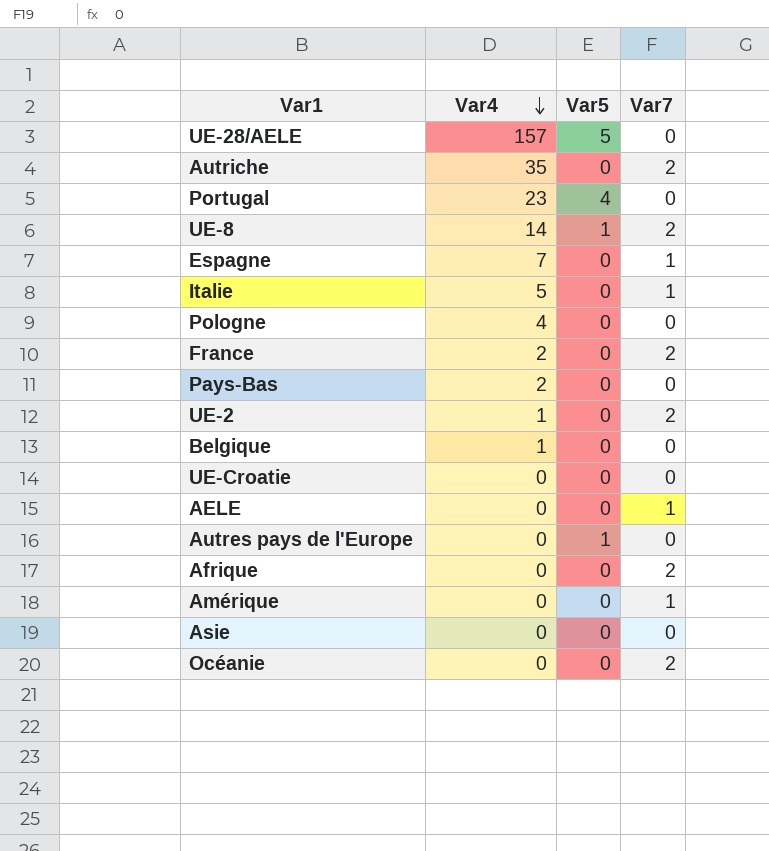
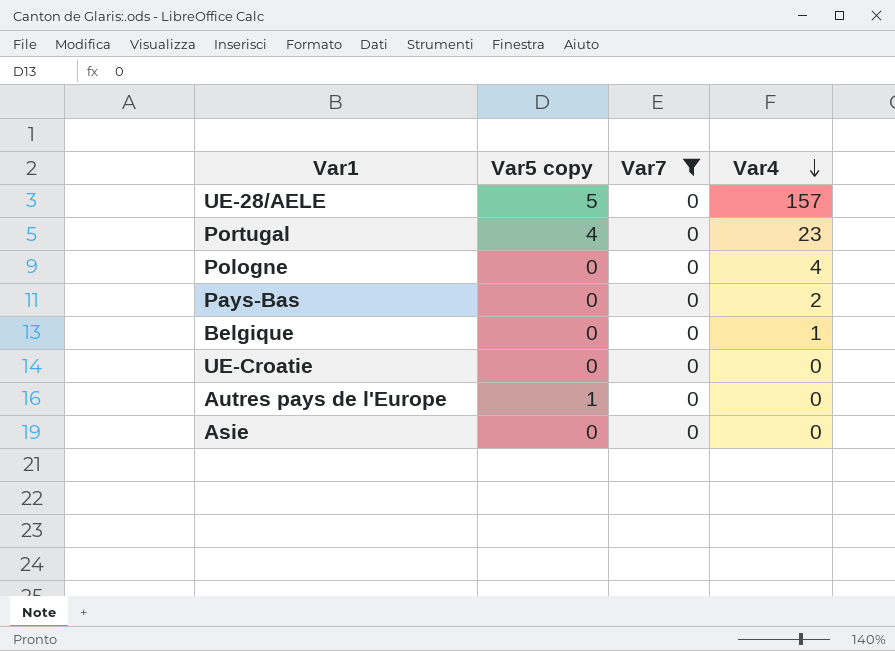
filter: none -> Var7 = 0
column name: Var5 -> Var5 copy
column Var4 | position: 2 -> 4

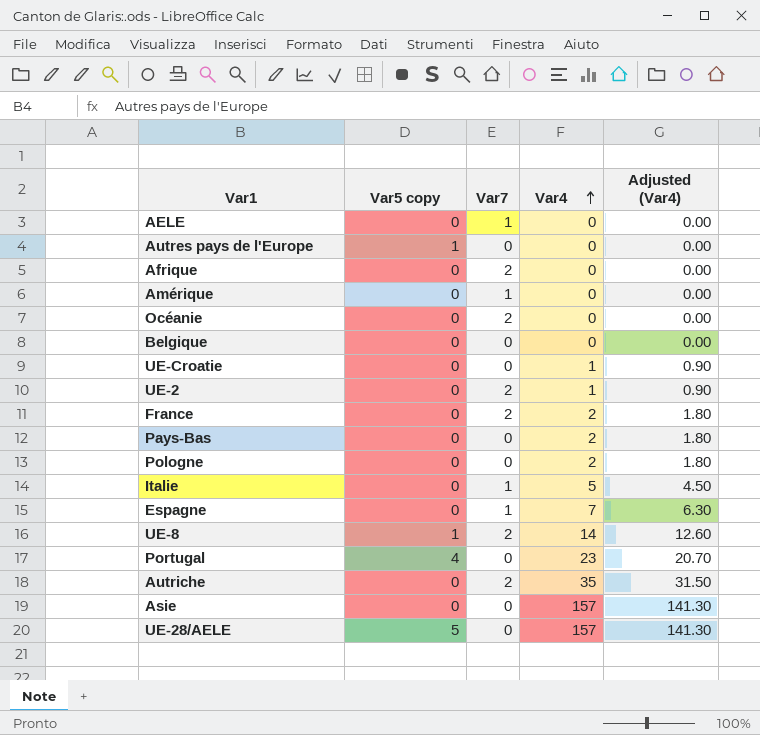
filter: Var7 = 0 -> none
row order: Var4 descending -> Var4 ascending
column Adjusted (Var4) | formula: none -> [Var4] * 0.9
Belgique | Var4: 1 -> 0
UE-Croatie | Var4: 0 -> 1
Pologne | Var4: 4 -> 2
Asie | Var4: 0 -> 157

